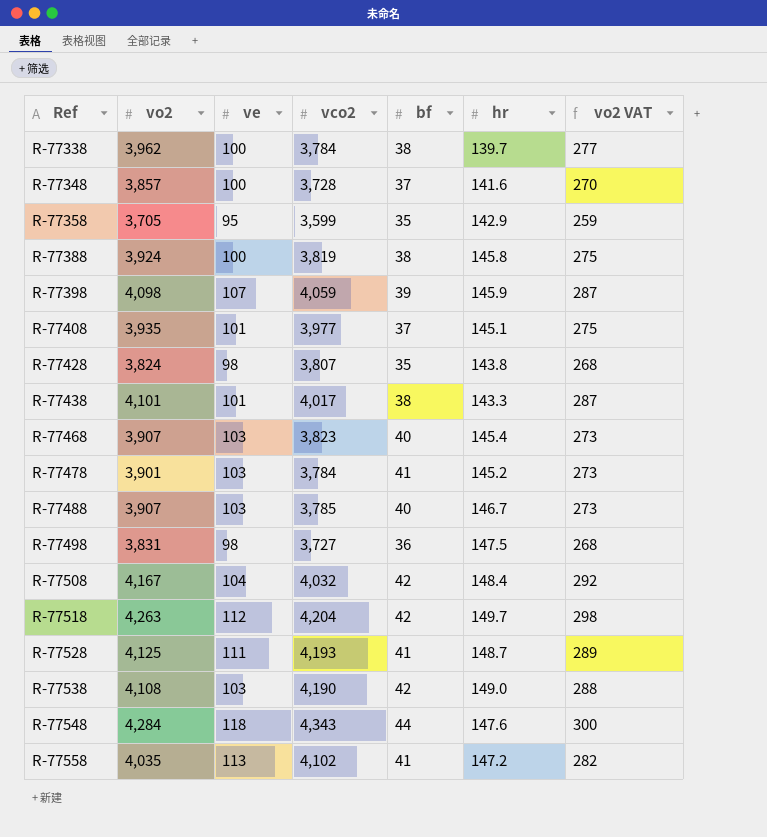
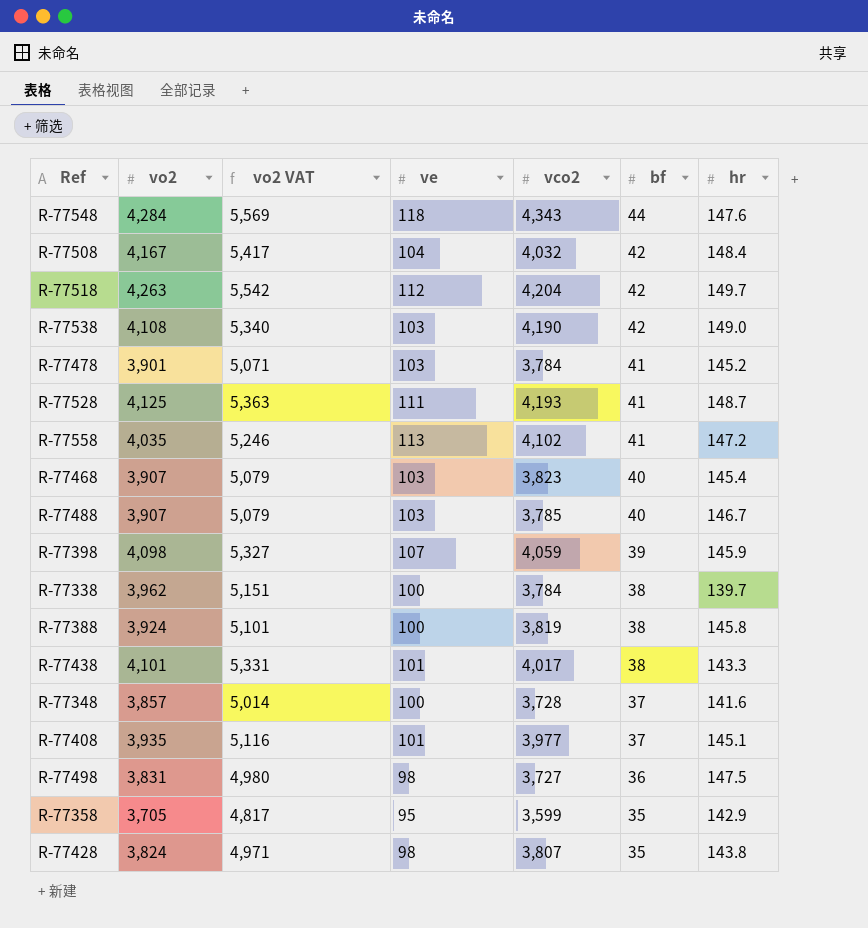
row order: Ref ascending -> bf descending
column vo2 VAT | formula: [vo2] * 0.07 -> [vo2] * 1.3
column vo2 VAT | position: 7 -> 3

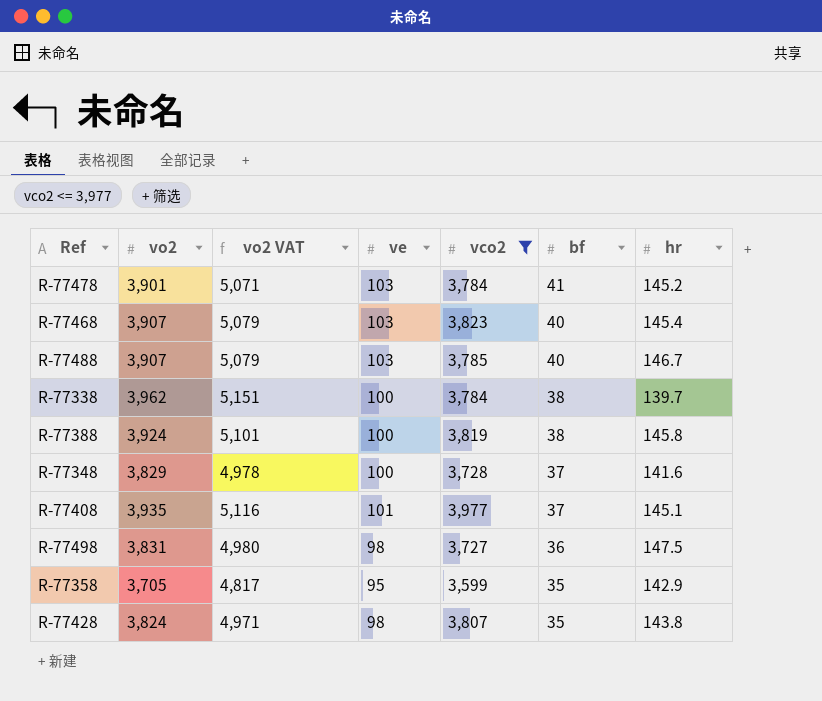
filter: none -> vco2 <= 3,977
R-77348 | vo2: 3,857 -> 3,829
R-77348 | vo2 VAT: 5,014 -> 4,978

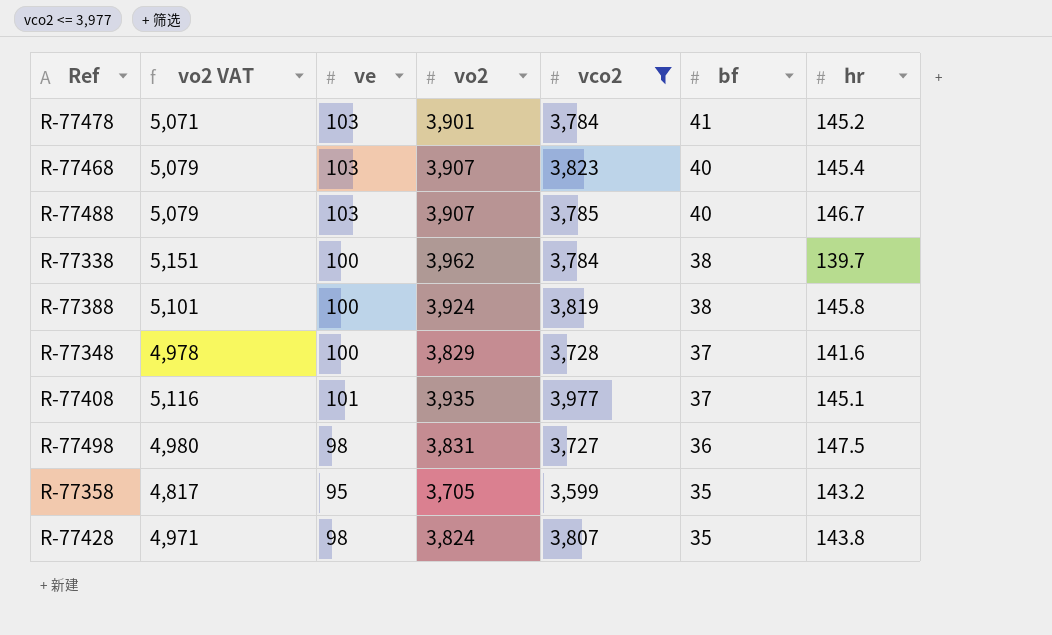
column vo2 | position: 2 -> 4
R-77358 | hr: 142.9 -> 143.2

